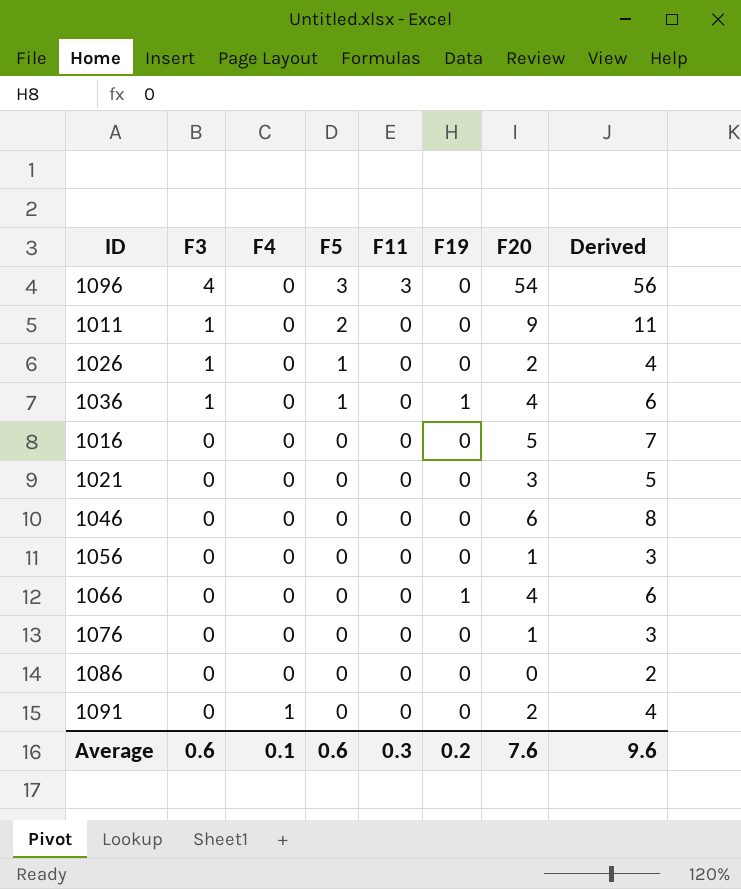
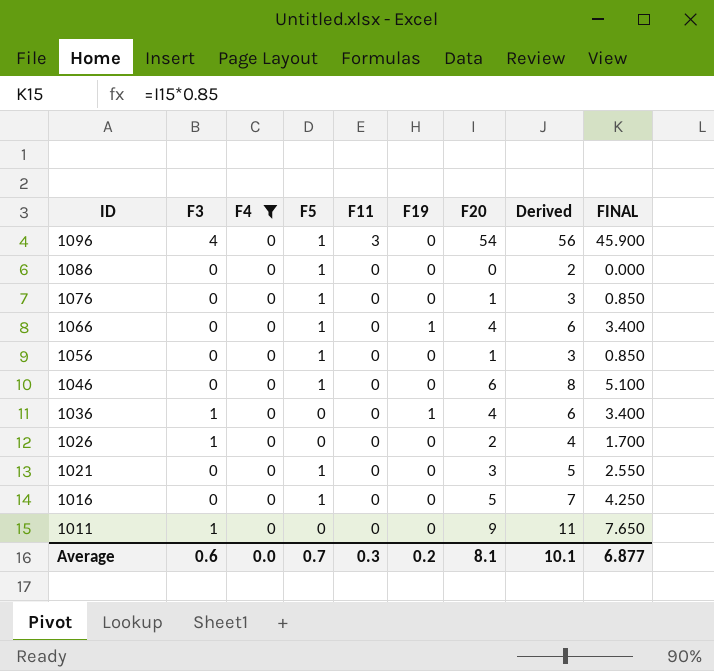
filter: none -> F4 = 0
row order: F3 descending -> ID descending
column FINAL | formula: none -> [F20] * 0.85
1096 | F5: 3 -> 1
1086 | F5: 0 -> 1
1076 | F5: 0 -> 1
1066 | F5: 0 -> 1
1056 | F5: 0 -> 1
1046 | F5: 0 -> 1
1036 | F5: 1 -> 0
1026 | F5: 1 -> 0
1021 | F5: 0 -> 1
1016 | F5: 0 -> 1
1011 | F5: 2 -> 0
Average | F4: 0.1 -> 0.0
Average | F5: 0.6 -> 0.7
Average | F20: 7.6 -> 8.1
Average | Derived: 9.6 -> 10.1

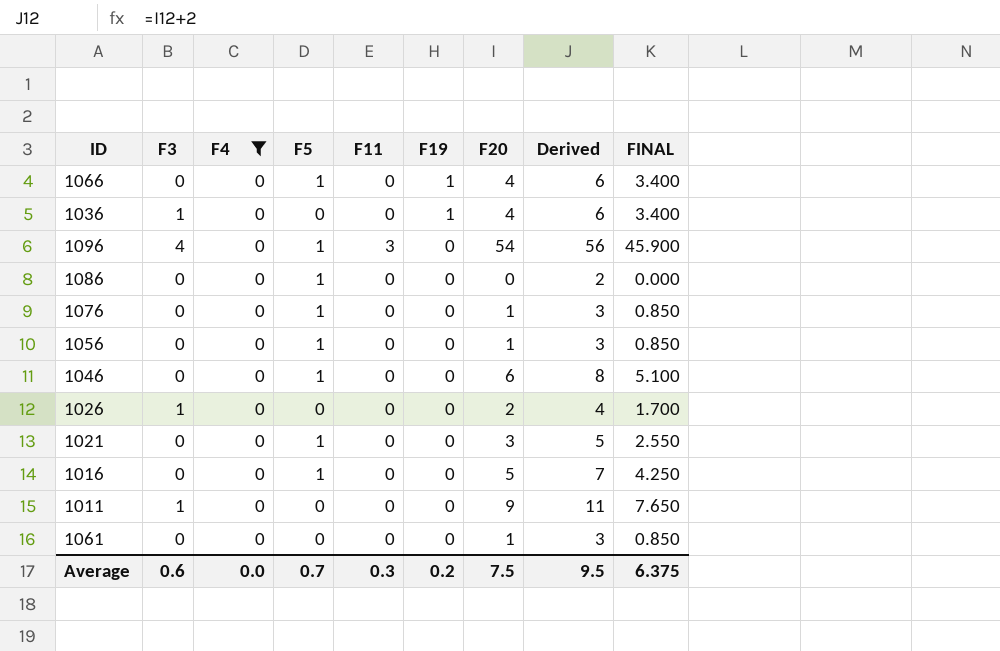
row order: ID descending -> F19 descending
row 1061: none -> 0 | 0 | 0 | 0 | 0 | 1 | 3 | 0.850
Average | F20: 8.1 -> 7.5
Average | Derived: 10.1 -> 9.5
Average | FINAL: 6.877 -> 6.375

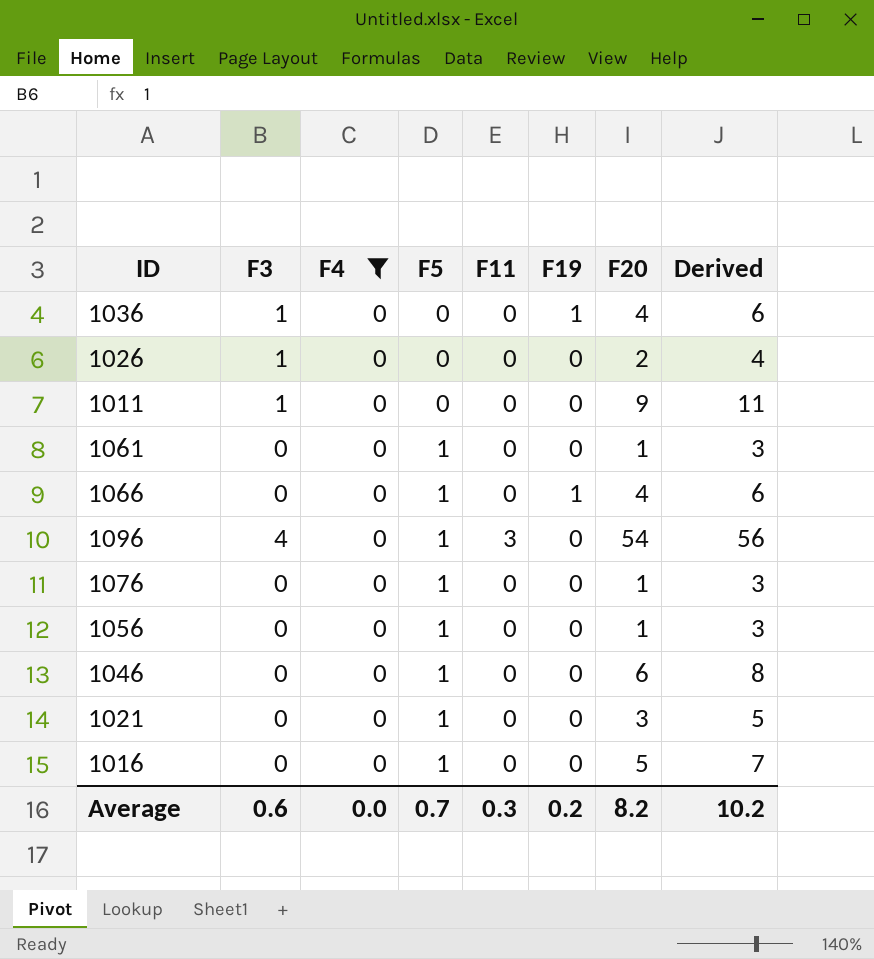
row order: F19 descending -> F5 ascending
column FINAL | formula: [F20] * 0.85 -> none
row 1086: 0 | 0 | 1 | 0 | 0 | 0 | 2 | 0.000 -> none
1061 | F5: 0 -> 1
Average | F20: 7.5 -> 8.2
Average | Derived: 9.5 -> 10.2

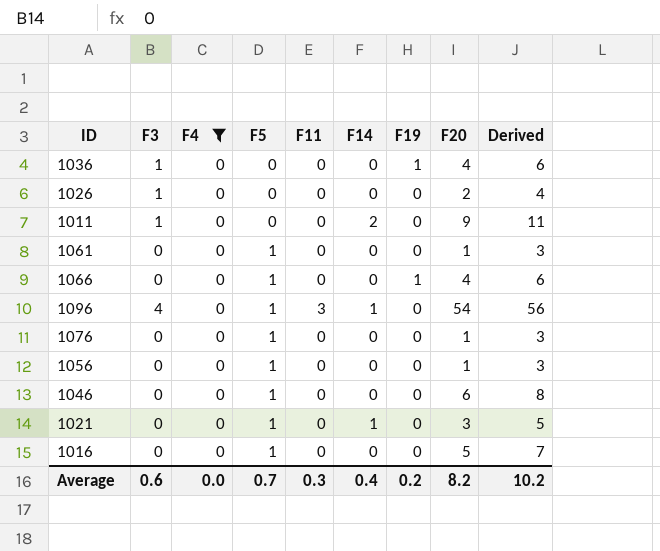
column F14 | position: none -> 6

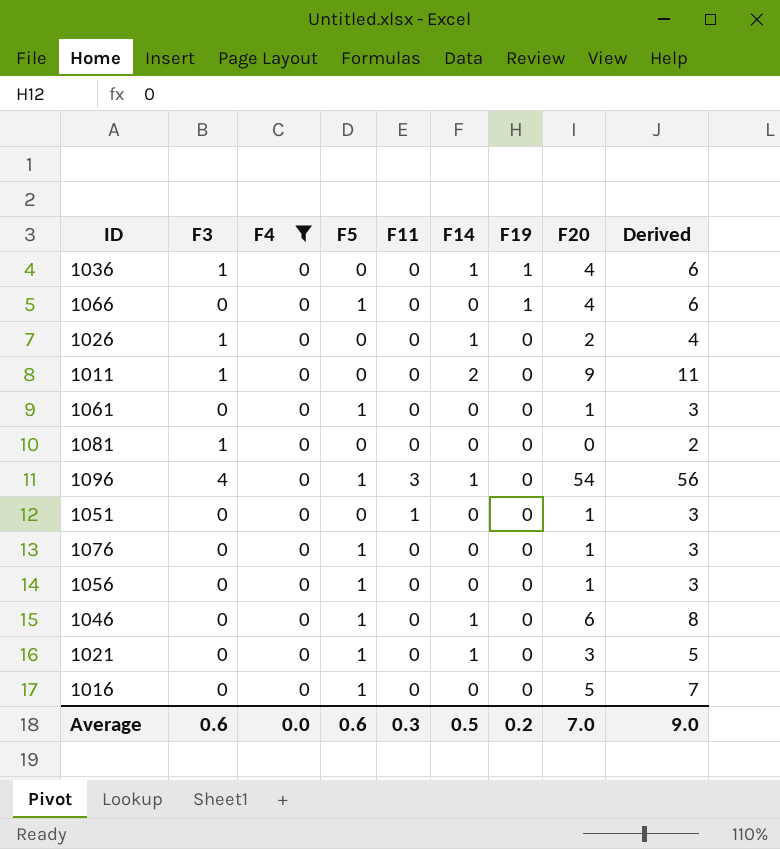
row order: F5 ascending -> F19 descending
1036 | F14: 0 -> 1
1026 | F14: 0 -> 1
row 1081: none -> 1 | 0 | 0 | 0 | 0 | 0 | 0 | 2
row 1051: none -> 0 | 0 | 0 | 1 | 0 | 0 | 1 | 3
1046 | F14: 0 -> 1
Average | F5: 0.7 -> 0.6
Average | F14: 0.4 -> 0.5
Average | F20: 8.2 -> 7.0
Average | Derived: 10.2 -> 9.0

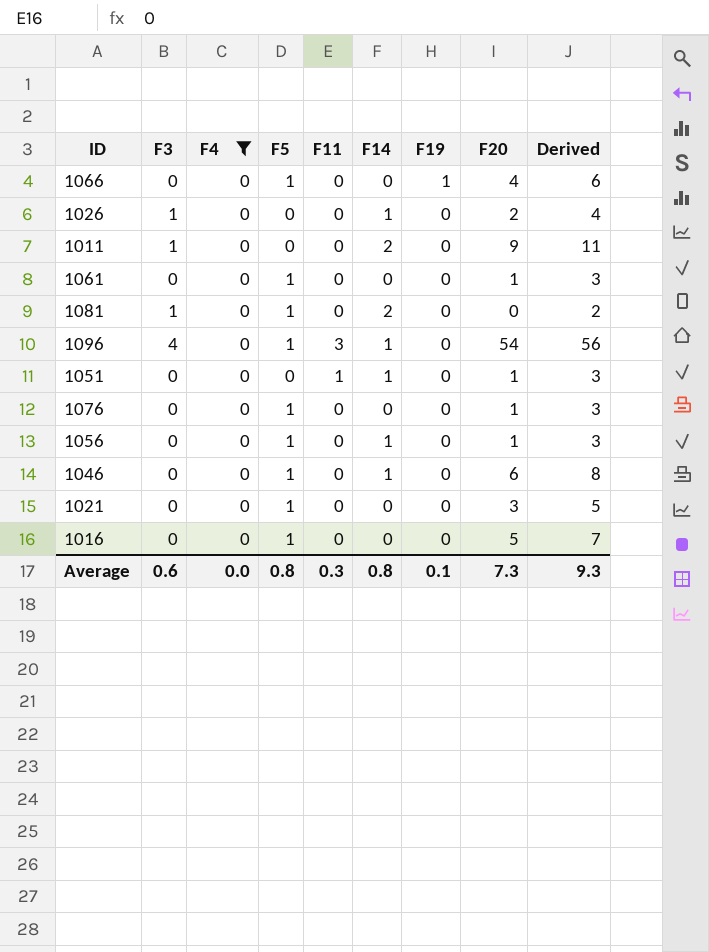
row 1036: 1 | 0 | 0 | 0 | 1 | 1 | 4 | 6 -> none
1081 | F5: 0 -> 1
1081 | F14: 0 -> 2
1051 | F14: 0 -> 1
1056 | F14: 0 -> 1
1021 | F14: 1 -> 0
Average | F5: 0.6 -> 0.8
Average | F14: 0.5 -> 0.8
Average | F19: 0.2 -> 0.1
Average | F20: 7.0 -> 7.3
Average | Derived: 9.0 -> 9.3

